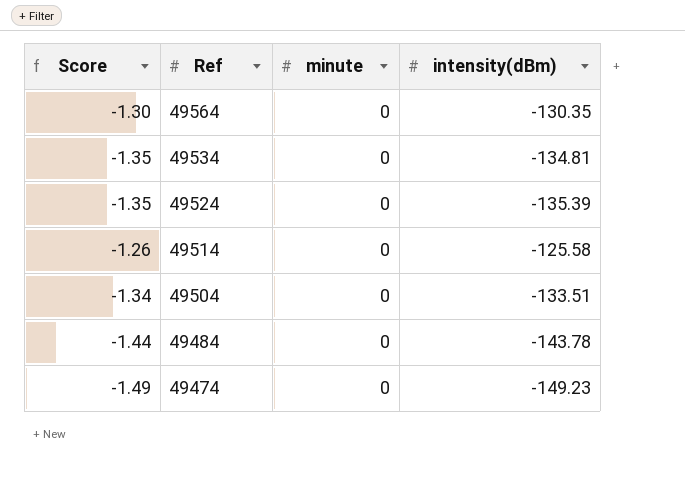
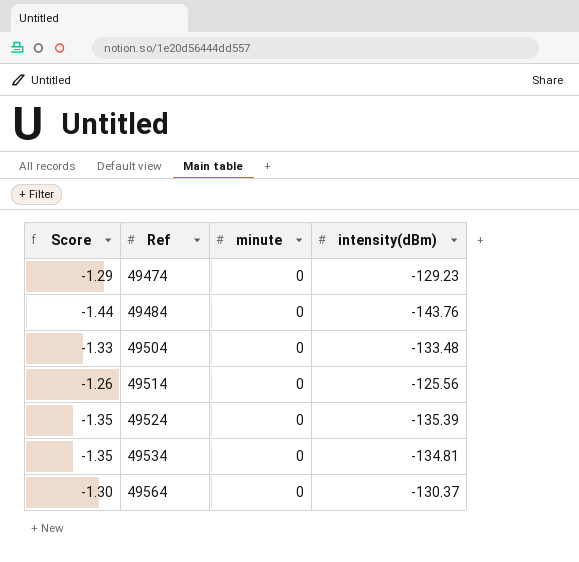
row order: Ref descending -> Ref ascending
49474 | Score: -1.49 -> -1.29
49474 | intensity(dBm): -149.23 -> -129.23
49484 | intensity(dBm): -143.78 -> -143.76
49504 | Score: -1.34 -> -1.33
49504 | intensity(dBm): -133.51 -> -133.48
49514 | intensity(dBm): -125.58 -> -125.56
49564 | intensity(dBm): -130.35 -> -130.37

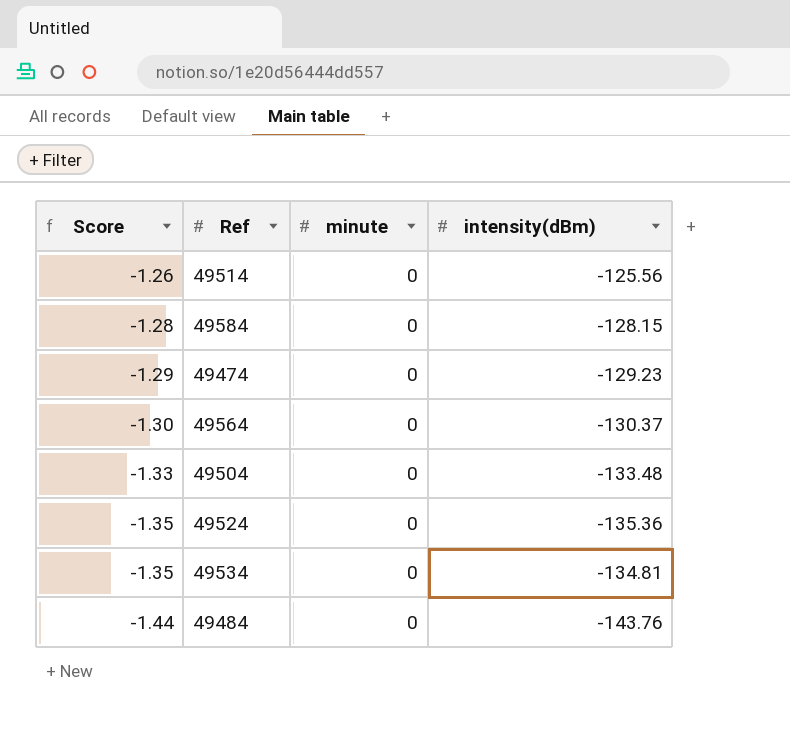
row order: Ref ascending -> Score descending
row 49584: none -> -1.28 | 0 | -128.15
49524 | intensity(dBm): -135.39 -> -135.36

